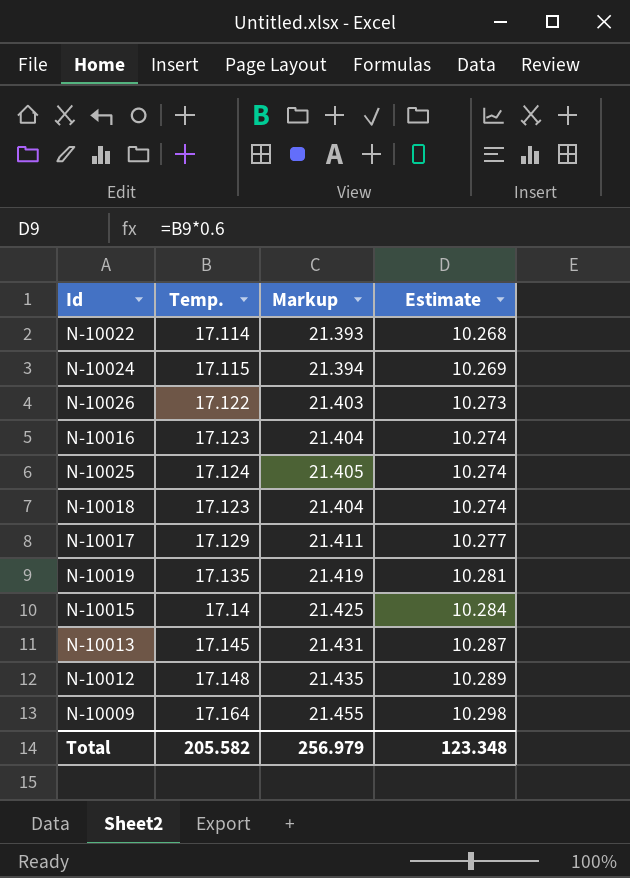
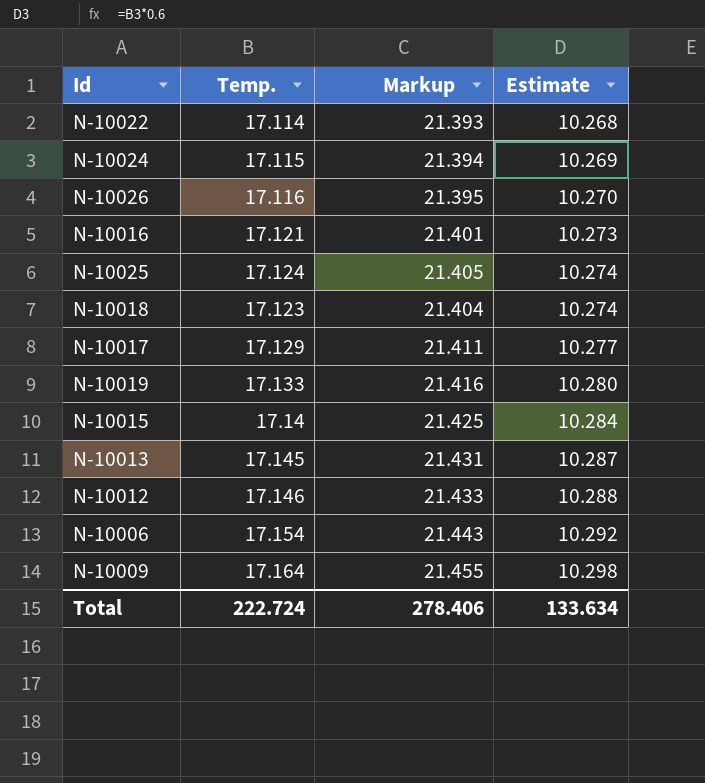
N-10026 | Temp.: 17.122 -> 17.116
N-10026 | Markup: 21.403 -> 21.395
N-10026 | Estimate: 10.273 -> 10.270
N-10016 | Temp.: 17.123 -> 17.121
N-10016 | Markup: 21.404 -> 21.401
N-10016 | Estimate: 10.274 -> 10.273
N-10019 | Temp.: 17.135 -> 17.133
N-10019 | Markup: 21.419 -> 21.416
N-10019 | Estimate: 10.281 -> 10.280
N-10012 | Temp.: 17.148 -> 17.146
N-10012 | Markup: 21.435 -> 21.433
N-10012 | Estimate: 10.289 -> 10.288
row N-10006: none -> 17.154 | 21.443 | 10.292
Total | Temp.: 205.582 -> 222.724
Total | Markup: 256.979 -> 278.406
Total | Estimate: 123.348 -> 133.634

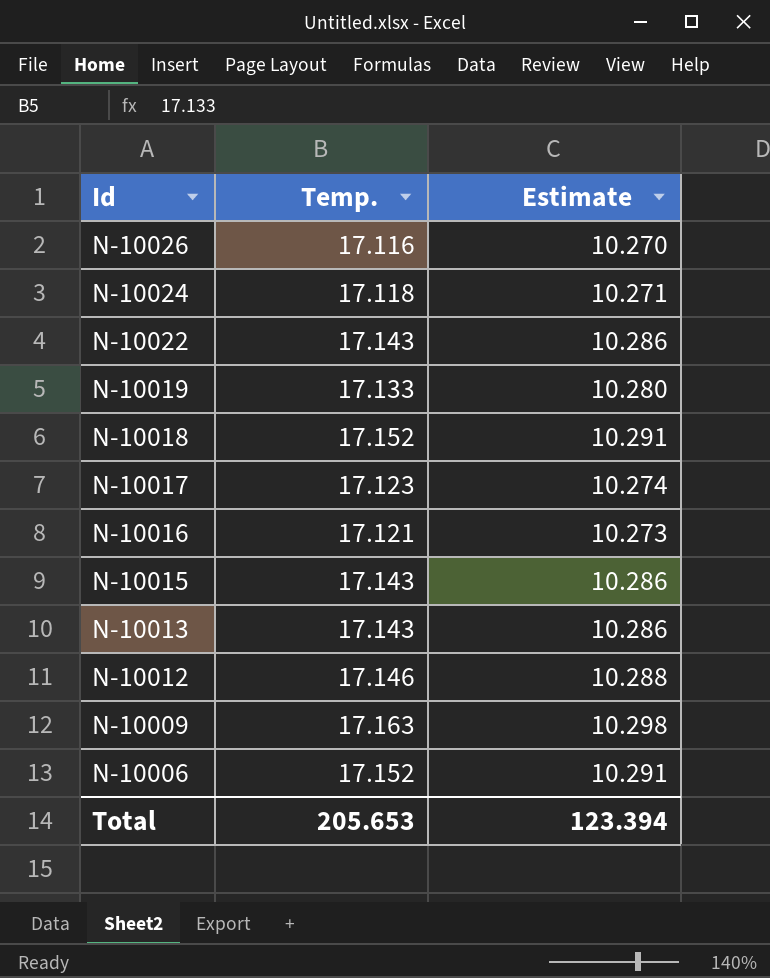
row order: Estimate ascending -> Id descending
column Markup | formula: [Temp.] * 1.25 -> none
row N-10025: 17.124 | 21.405 | 10.274 -> none
N-10024 | Temp.: 17.115 -> 17.118
N-10024 | Estimate: 10.269 -> 10.271
N-10022 | Temp.: 17.114 -> 17.143
N-10022 | Estimate: 10.268 -> 10.286
N-10018 | Temp.: 17.123 -> 17.152
N-10018 | Estimate: 10.274 -> 10.291
N-10017 | Temp.: 17.129 -> 17.123
N-10017 | Estimate: 10.277 -> 10.274
N-10015 | Temp.: 17.14 -> 17.143
N-10015 | Estimate: 10.284 -> 10.286
N-10013 | Temp.: 17.145 -> 17.143
N-10013 | Estimate: 10.287 -> 10.286
N-10009 | Temp.: 17.164 -> 17.163
N-10006 | Temp.: 17.154 -> 17.152
N-10006 | Estimate: 10.292 -> 10.291
Total | Temp.: 222.724 -> 205.653
Total | Estimate: 133.634 -> 123.394

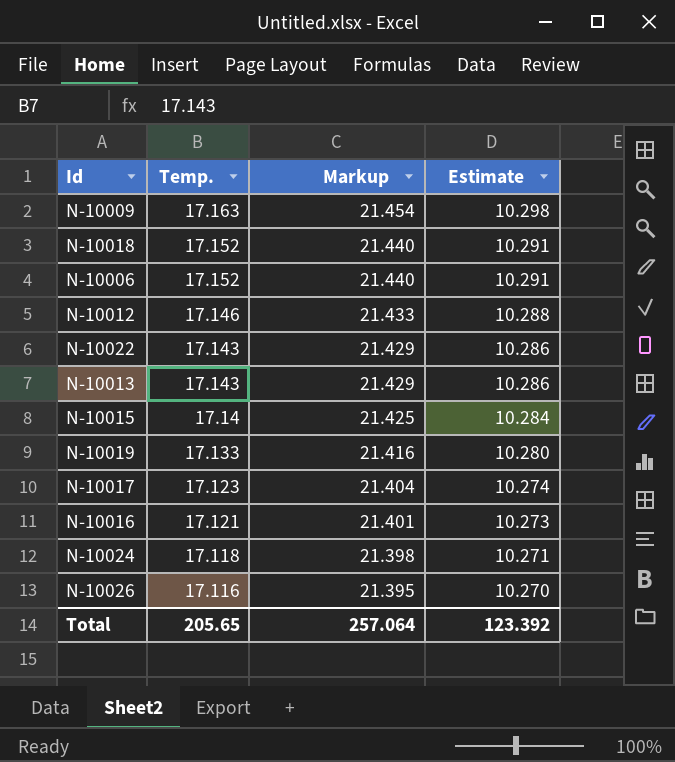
row order: Id descending -> Temp. descending
column Markup | formula: none -> [Temp.] * 1.25
N-10015 | Temp.: 17.143 -> 17.14
N-10015 | Estimate: 10.286 -> 10.284
Total | Temp.: 205.653 -> 205.65
Total | Estimate: 123.394 -> 123.392

